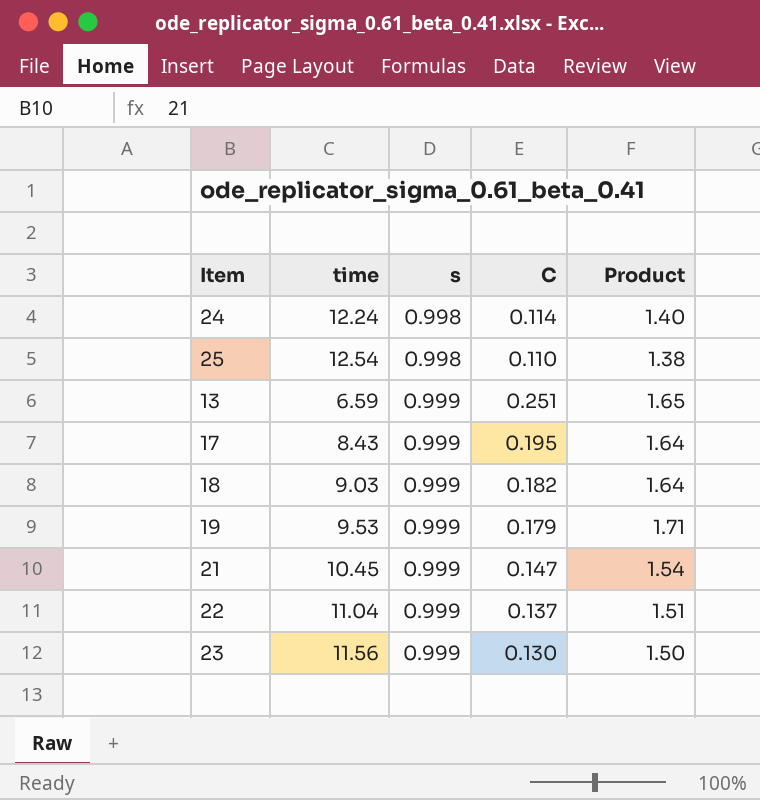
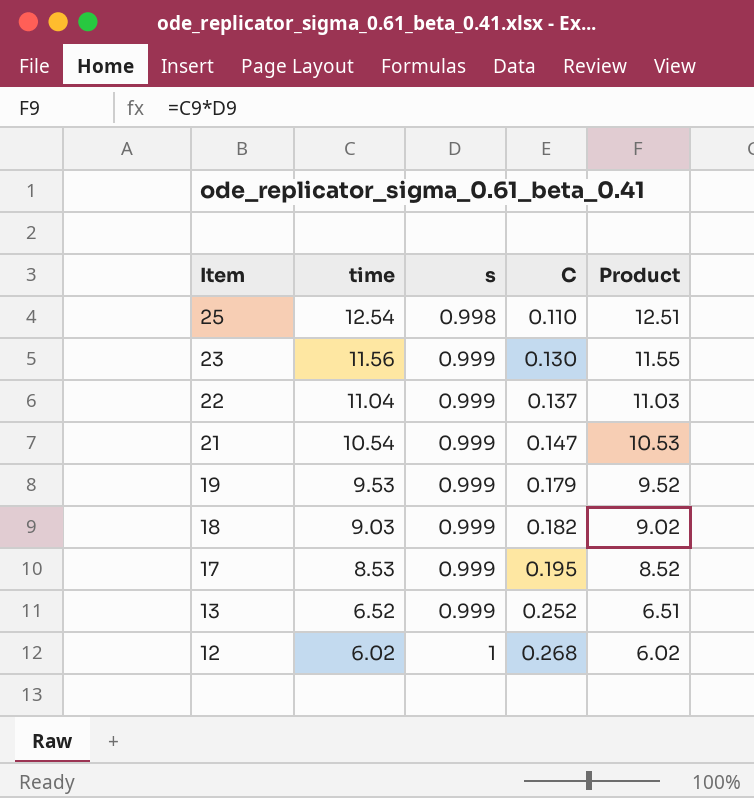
row order: s ascending -> Item descending
column Product | formula: [time] * [C] -> [time] * [s]
row 24: 12.24 | 0.998 | 0.114 | 1.40 -> none
21 | time: 10.45 -> 10.54
17 | time: 8.43 -> 8.53
13 | time: 6.59 -> 6.52
13 | C: 0.251 -> 0.252
row 12: none -> 6.02 | 1 | 0.268 | 6.02

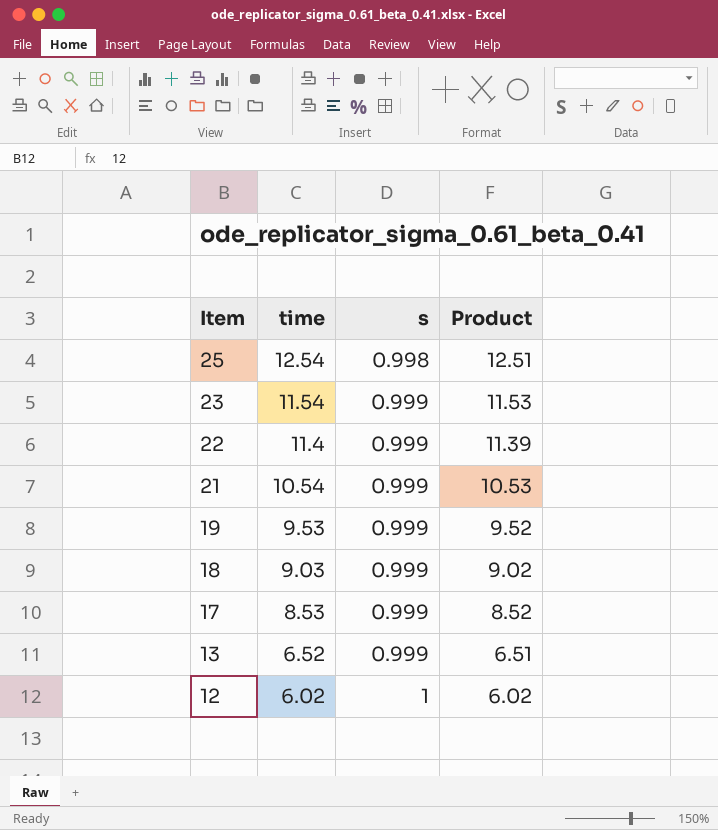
column C | position: 4 -> none
23 | time: 11.56 -> 11.54
23 | Product: 11.55 -> 11.53
22 | time: 11.04 -> 11.4
22 | Product: 11.03 -> 11.39

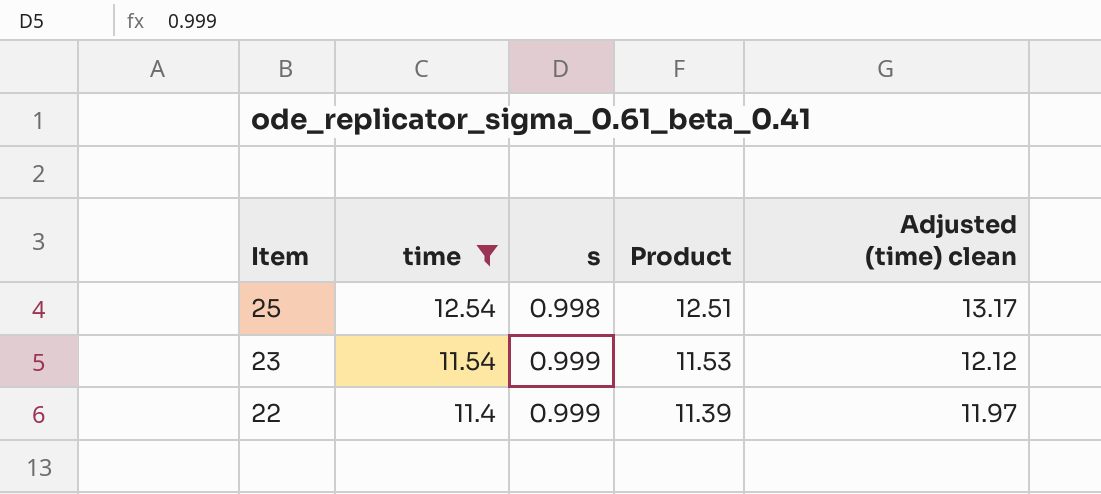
filter: none -> time >= 11.4
column Adjusted (time) clean | formula: none -> [time] * 1.05

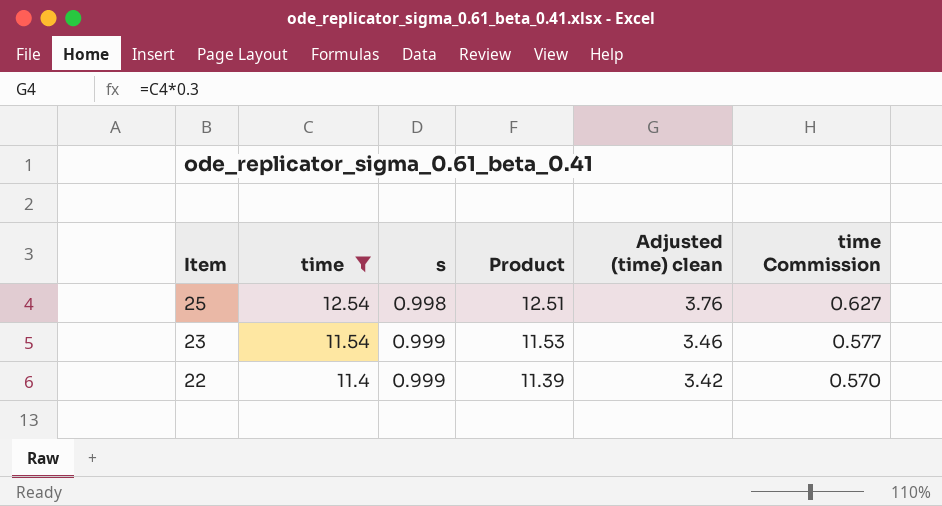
column Adjusted (time) clean | formula: [time] * 1.05 -> [time] * 0.3
column time Commission | formula: none -> [time] * 0.05

